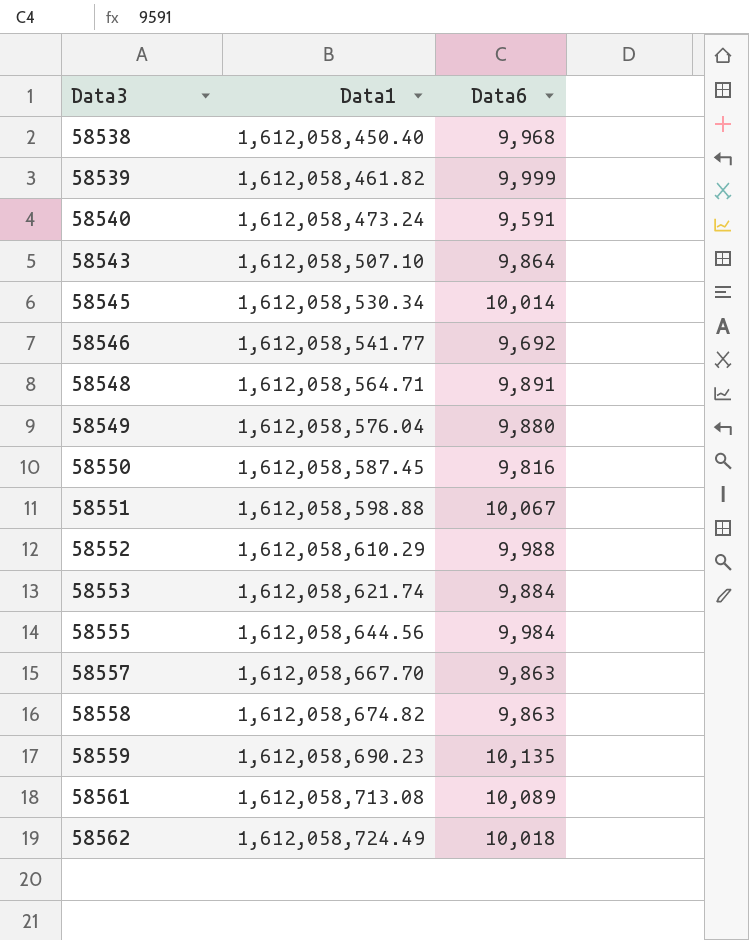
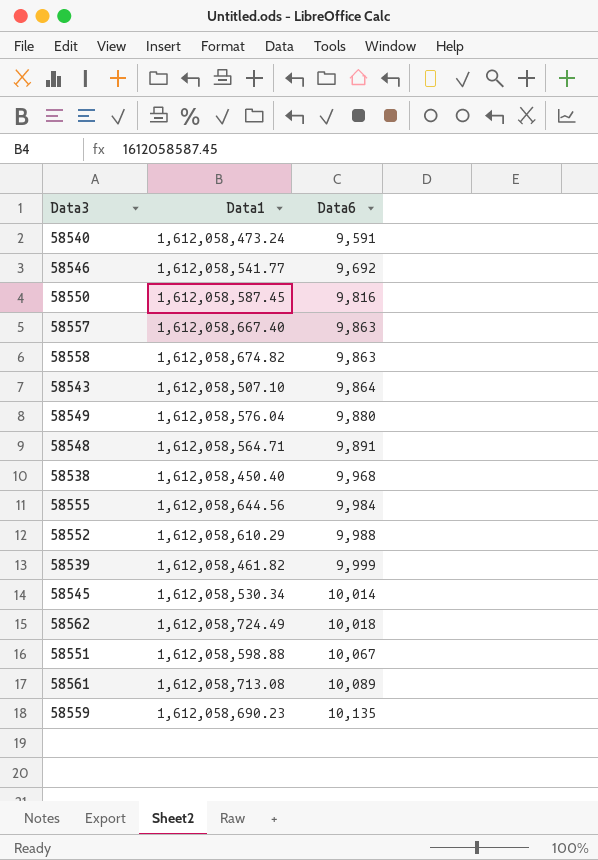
row order: Data3 ascending -> Data6 ascending
row 58553: 1,612,058,621.74 | 9,884 -> none
58557 | Data1: 1,612,058,667.70 -> 1,612,058,667.40

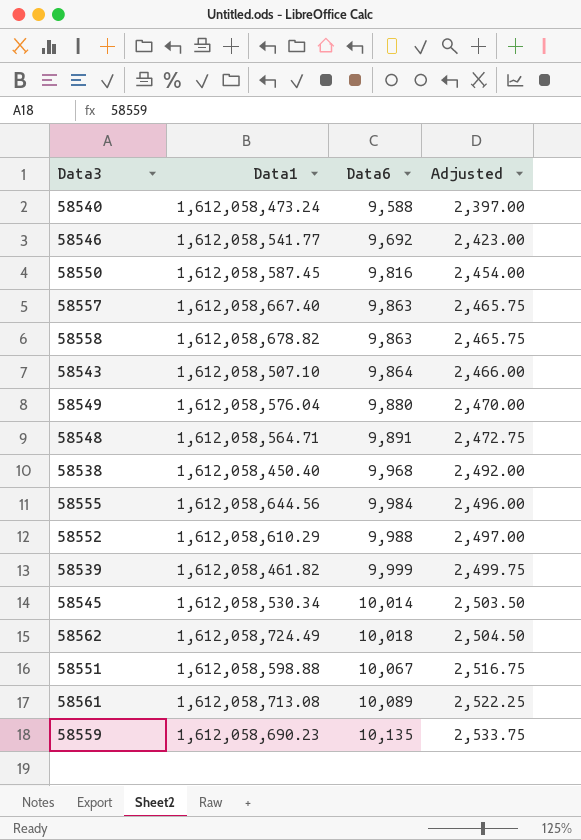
column Adjusted | formula: none -> [Data6] * 0.25
58540 | Data6: 9,591 -> 9,588
58558 | Data1: 1,612,058,674.82 -> 1,612,058,678.82

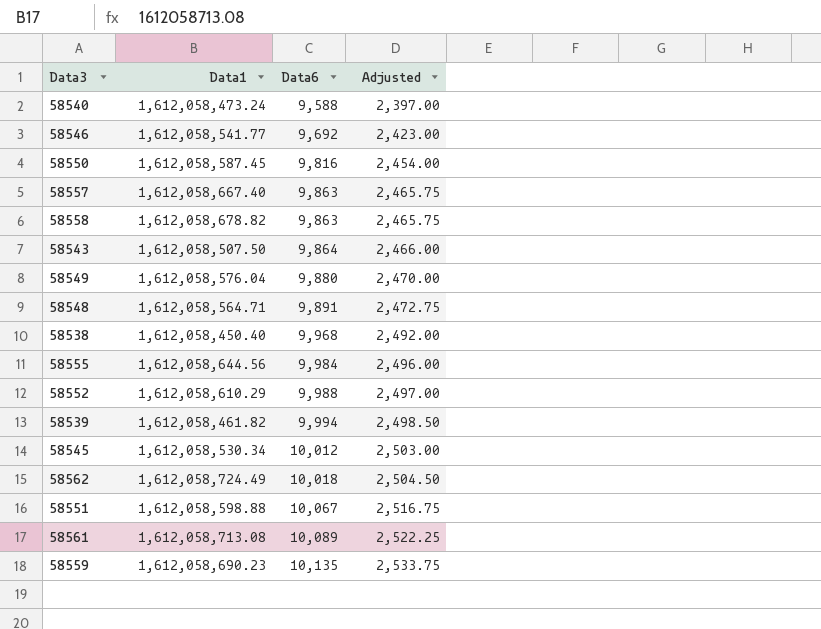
58543 | Data1: 1,612,058,507.10 -> 1,612,058,507.50
58539 | Data6: 9,999 -> 9,994
58539 | Adjusted: 2,499.75 -> 2,498.50
58545 | Data6: 10,014 -> 10,012
58545 | Adjusted: 2,503.50 -> 2,503.00

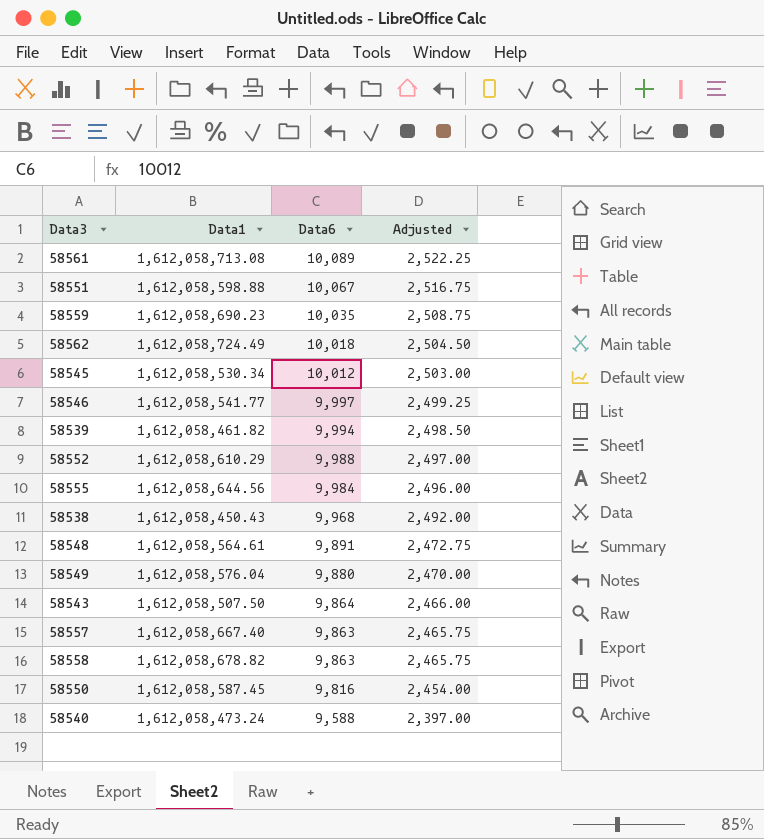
row order: Data6 ascending -> Data6 descending
58559 | Data6: 10,135 -> 10,035
58559 | Adjusted: 2,533.75 -> 2,508.75
58546 | Data6: 9,692 -> 9,997
58546 | Adjusted: 2,423.00 -> 2,499.25
58538 | Data1: 1,612,058,450.40 -> 1,612,058,450.43
58548 | Data1: 1,612,058,564.71 -> 1,612,058,564.61

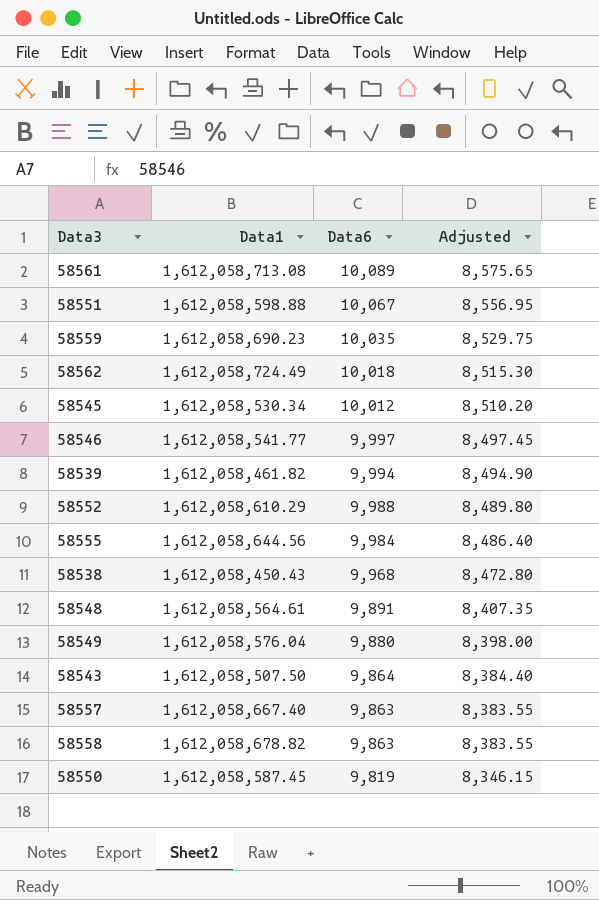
column Adjusted | formula: [Data6] * 0.25 -> [Data6] * 0.85
row 58540: 1,612,058,473.24 | 9,588 | 2,397.00 -> none
58550 | Data6: 9,816 -> 9,819

